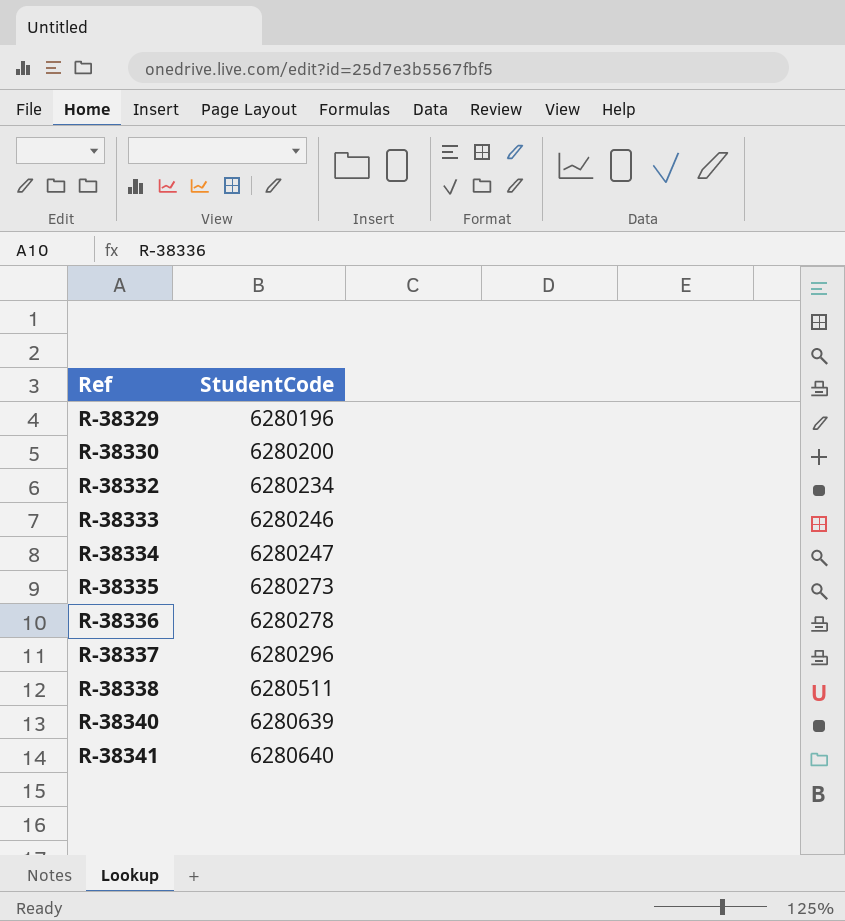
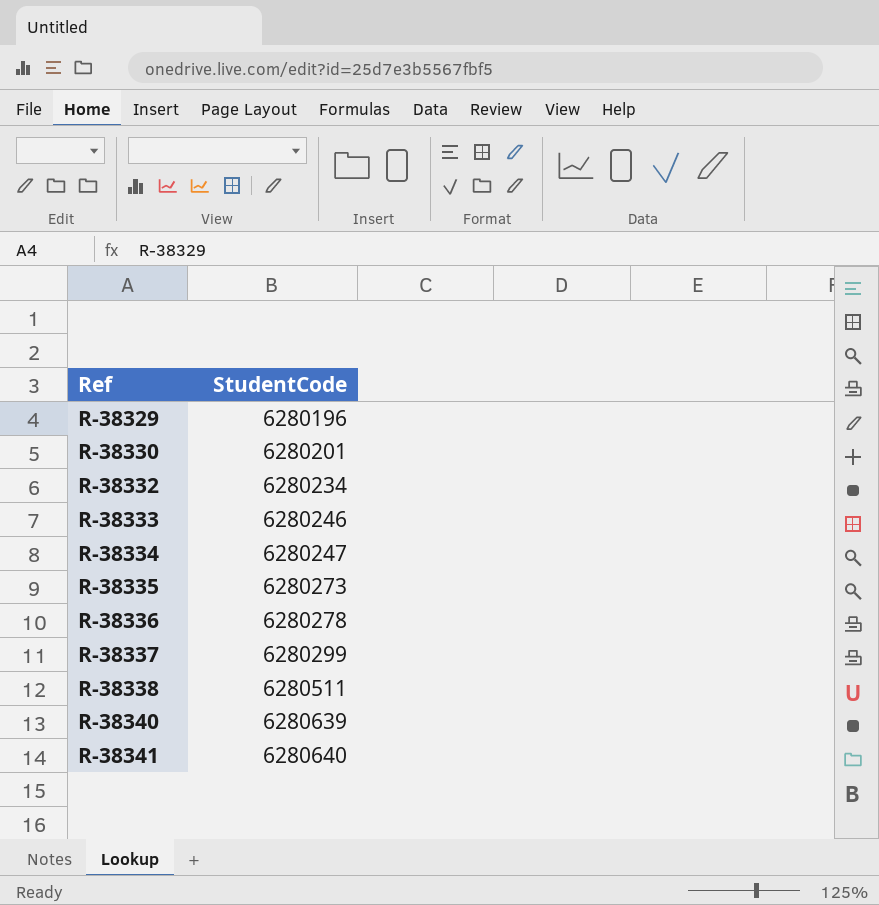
R-38330 | StudentCode: 6280200 -> 6280201
R-38337 | StudentCode: 6280296 -> 6280299

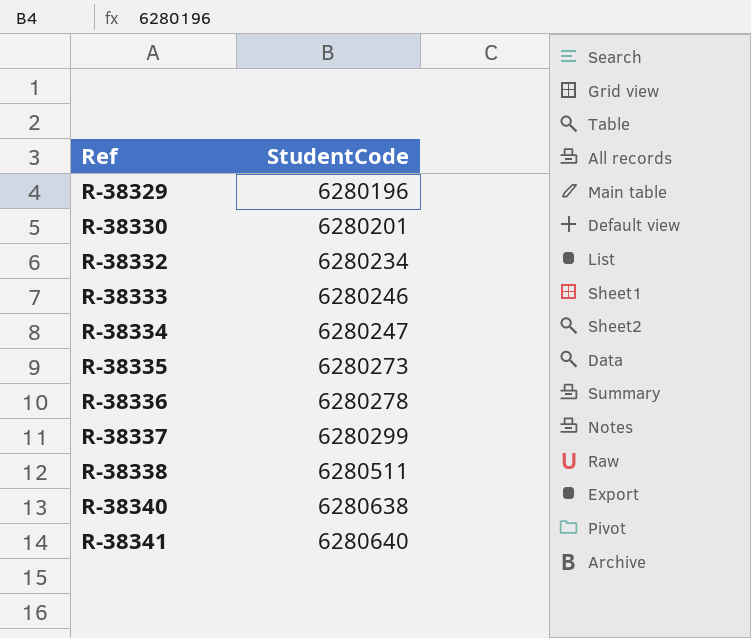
R-38340 | StudentCode: 6280639 -> 6280638

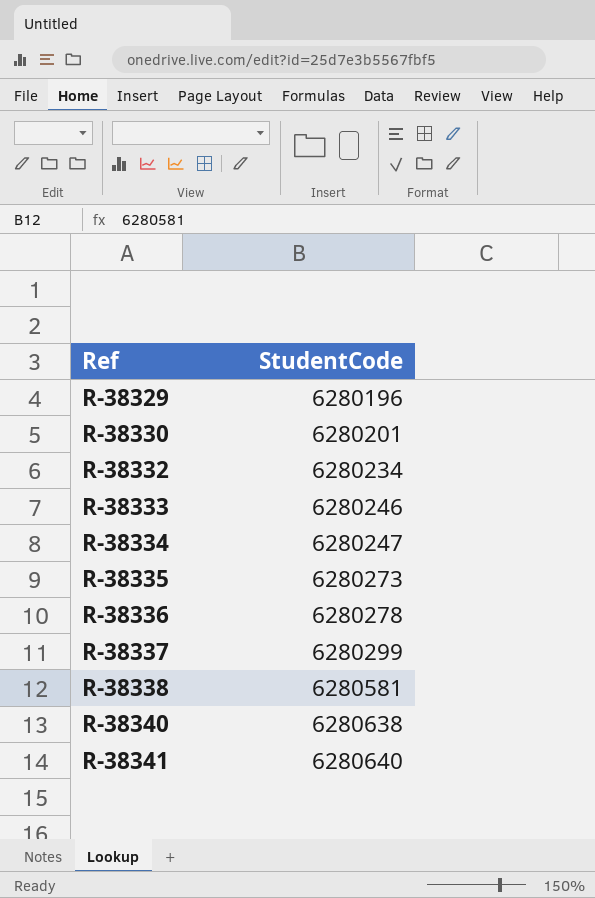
R-38338 | StudentCode: 6280511 -> 6280581

